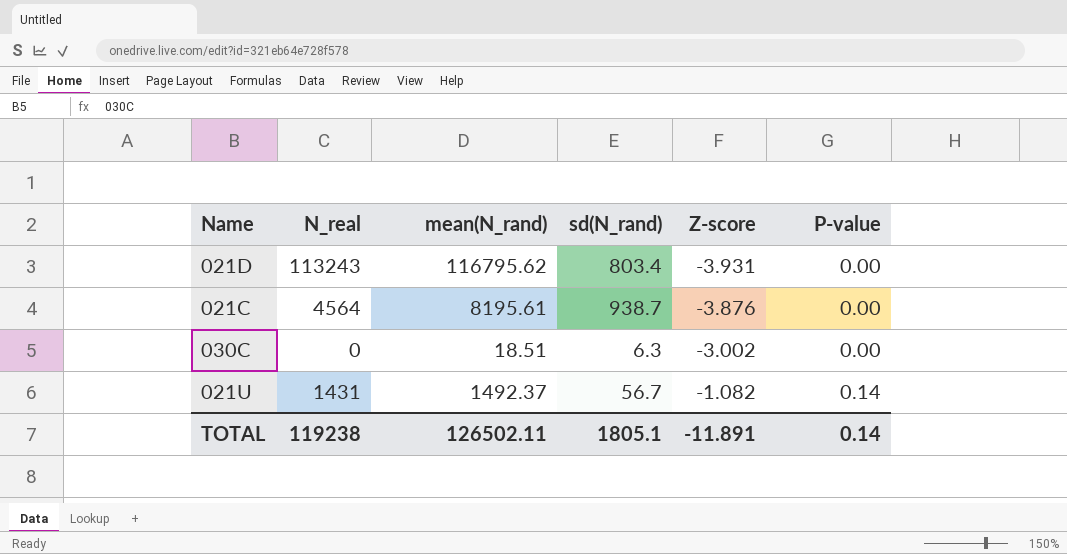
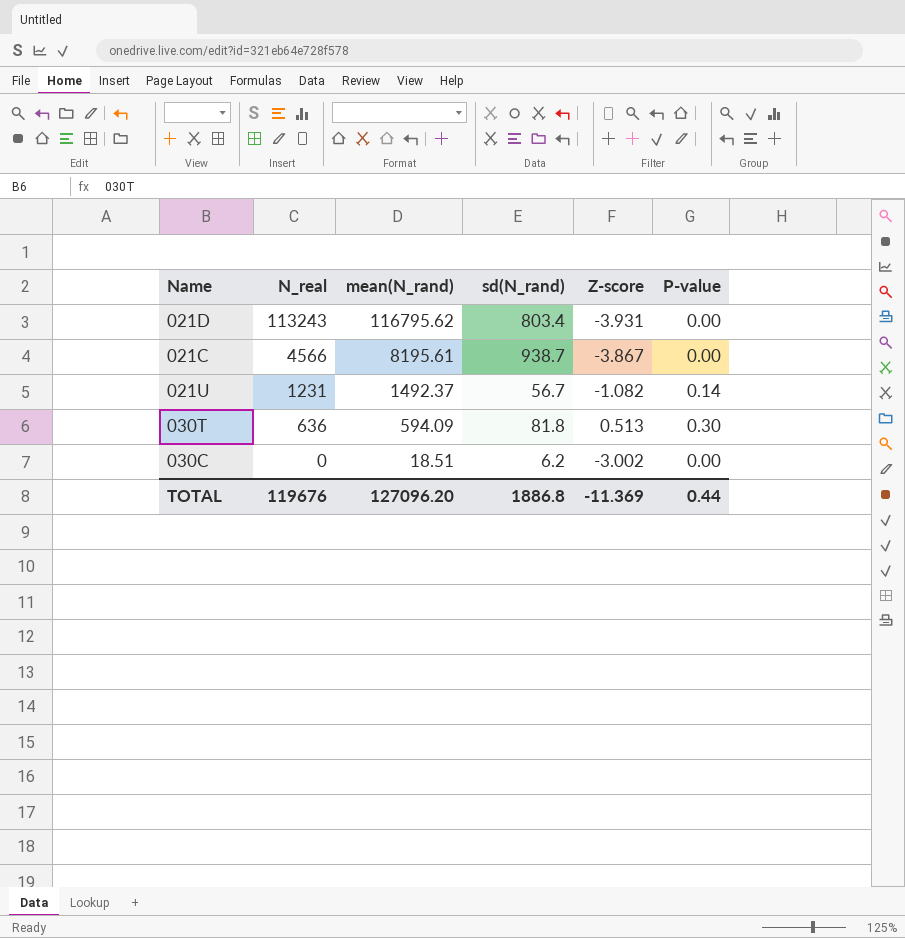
row order: Z-score ascending -> N_real descending
021C | N_real: 4564 -> 4566
021C | Z-score: -3.876 -> -3.867
021U | N_real: 1431 -> 1231
row 030T: none -> 636 | 594.09 | 81.8 | 0.513 | 0.30
030C | sd(N_rand): 6.3 -> 6.2
TOTAL | N_real: 119238 -> 119676
TOTAL | mean(N_rand): 126502.11 -> 127096.20
TOTAL | sd(N_rand): 1805.1 -> 1886.8
TOTAL | Z-score: -11.891 -> -11.369
TOTAL | P-value: 0.14 -> 0.44

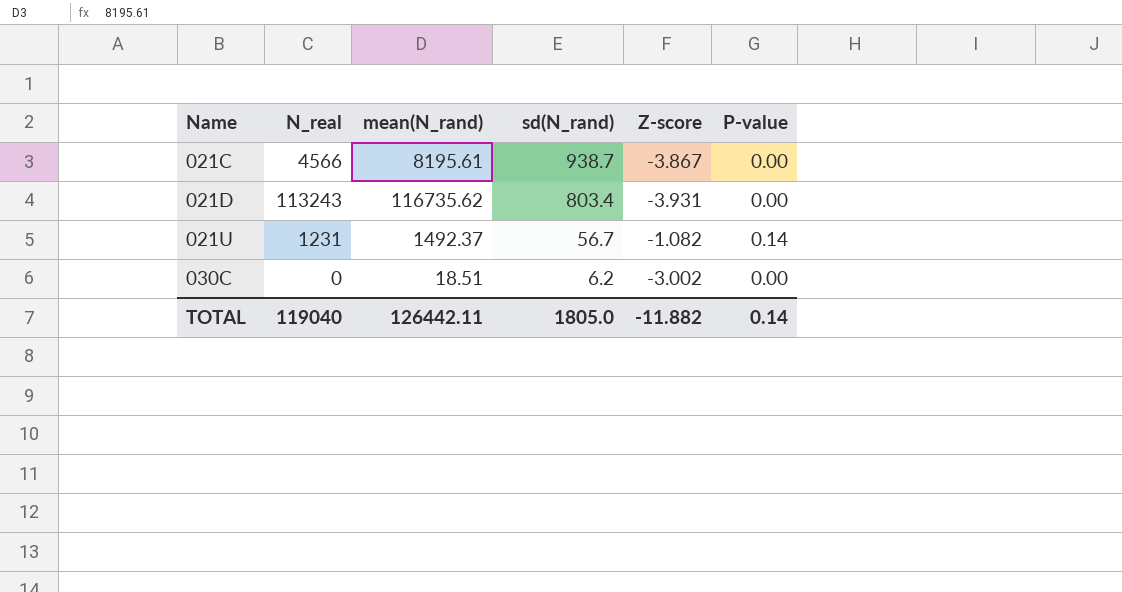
row order: N_real descending -> Name ascending
row 030T: 636 | 594.09 | 81.8 | 0.513 | 0.30 -> none
021D | mean(N_rand): 116795.62 -> 116735.62
TOTAL | N_real: 119676 -> 119040
TOTAL | mean(N_rand): 127096.20 -> 126442.11
TOTAL | sd(N_rand): 1886.8 -> 1805.0
TOTAL | Z-score: -11.369 -> -11.882
TOTAL | P-value: 0.44 -> 0.14

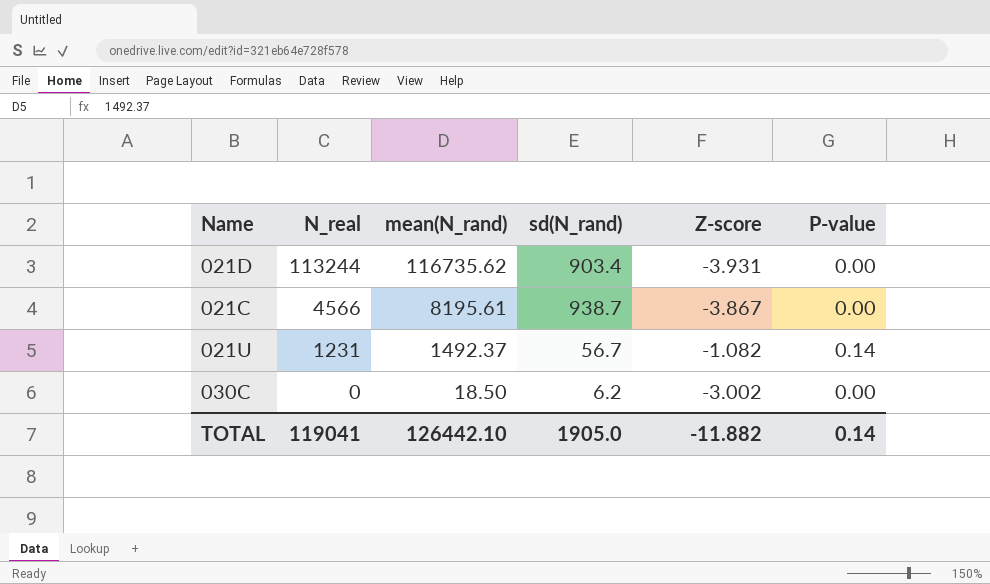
row order: Name ascending -> N_real descending
021D | N_real: 113243 -> 113244
021D | sd(N_rand): 803.4 -> 903.4
030C | mean(N_rand): 18.51 -> 18.50
TOTAL | N_real: 119040 -> 119041
TOTAL | mean(N_rand): 126442.11 -> 126442.10
TOTAL | sd(N_rand): 1805.0 -> 1905.0

